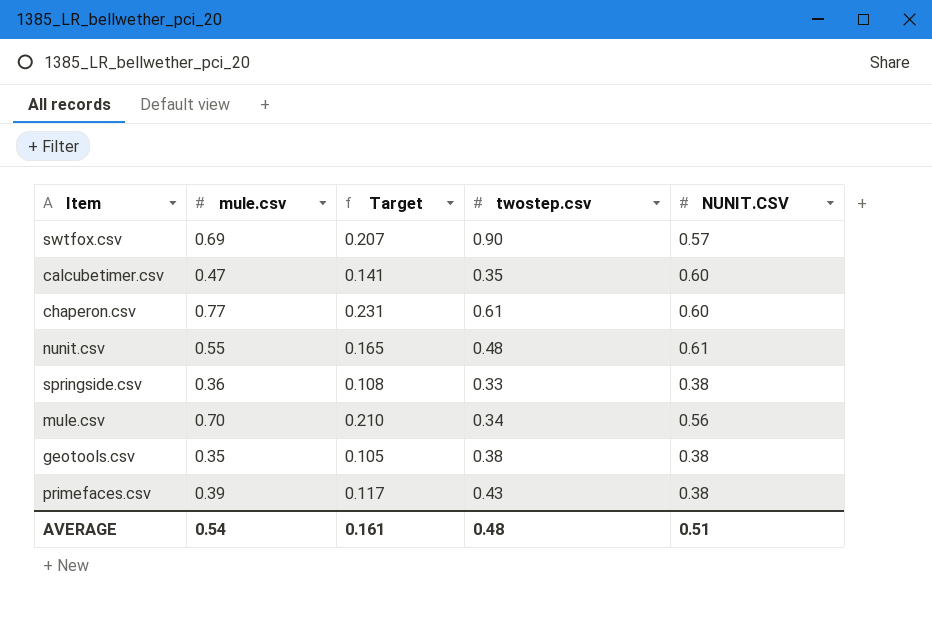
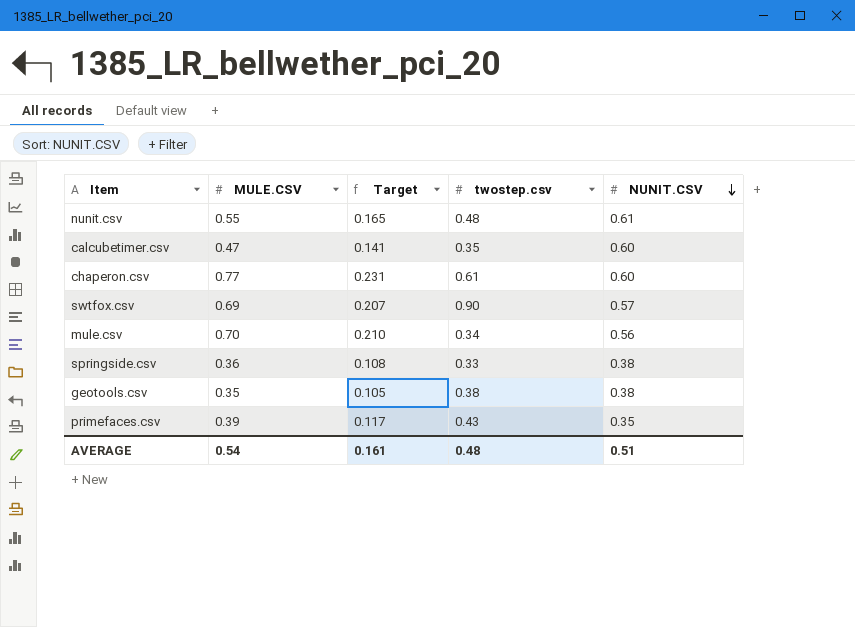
row order: none -> NUNIT.CSV descending
column name: mule.csv -> MULE.CSV
primefaces.csv | NUNIT.CSV: 0.38 -> 0.35

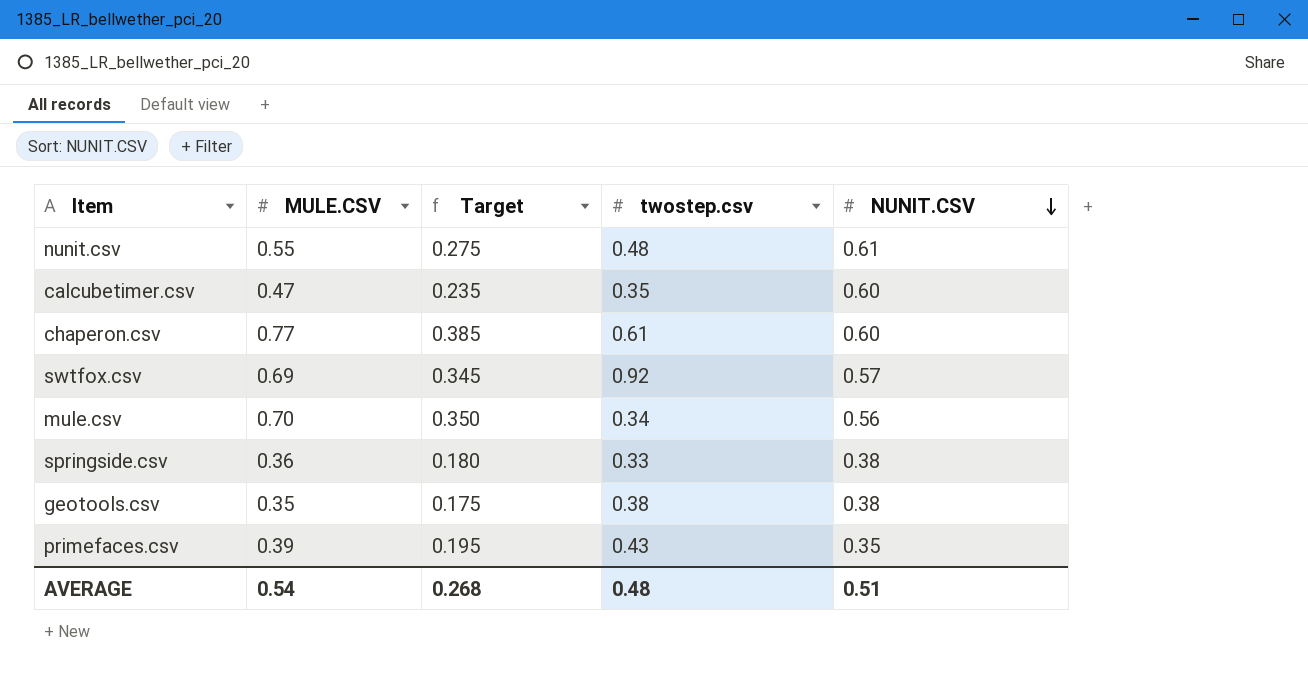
column Target | formula: [MULE.CSV] * 0.3 -> [MULE.CSV] * 0.5
swtfox.csv | twostep.csv: 0.90 -> 0.92
AVERAGE | Target: 0.161 -> 0.268

